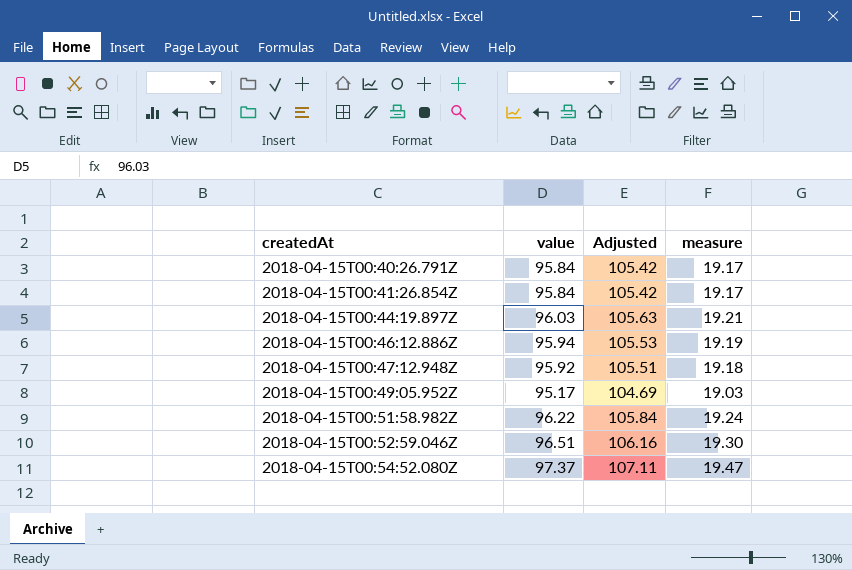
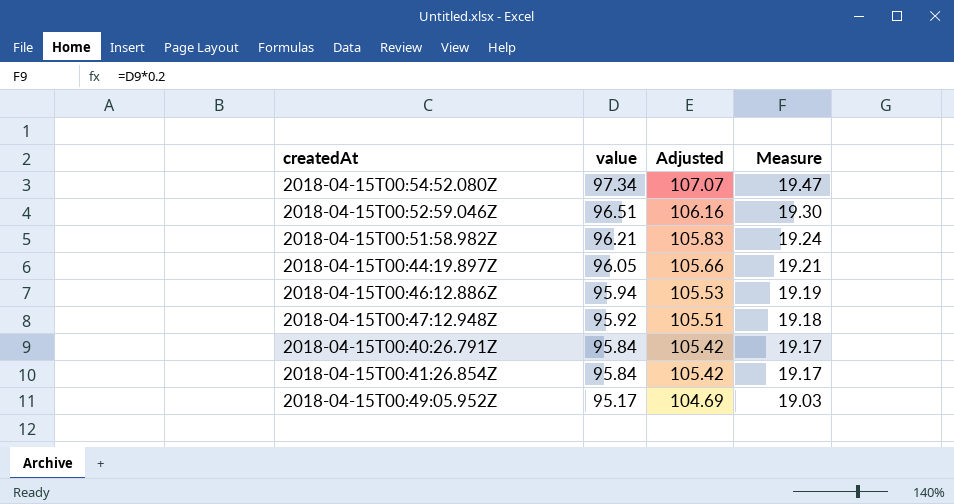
row order: createdAt ascending -> value descending
column name: measure -> Measure
2018-04-15T00:54:52.080Z | value: 97.37 -> 97.34
2018-04-15T00:54:52.080Z | Adjusted: 107.11 -> 107.07
2018-04-15T00:51:58.982Z | value: 96.22 -> 96.21
2018-04-15T00:51:58.982Z | Adjusted: 105.84 -> 105.83
2018-04-15T00:44:19.897Z | value: 96.03 -> 96.05
2018-04-15T00:44:19.897Z | Adjusted: 105.63 -> 105.66

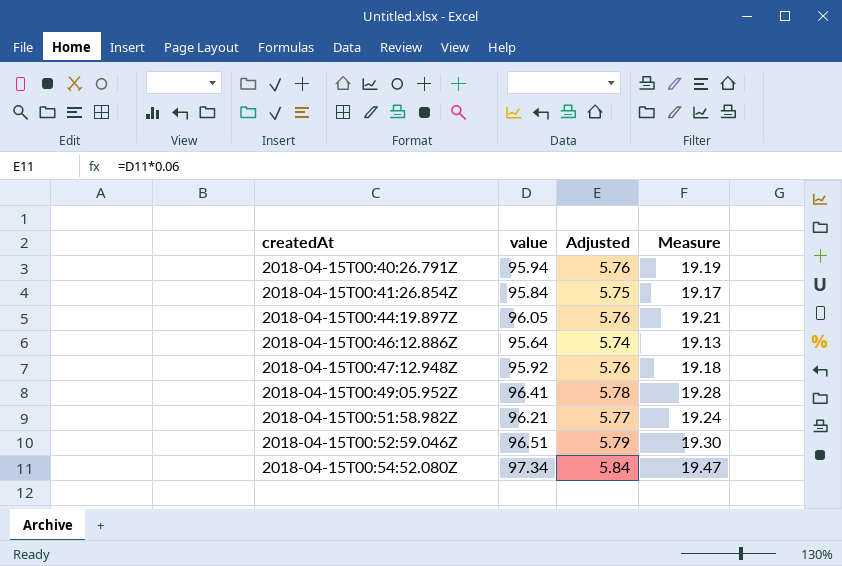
row order: value descending -> createdAt ascending
column Adjusted | formula: [value] * 1.1 -> [value] * 0.06
2018-04-15T00:40:26.791Z | value: 95.84 -> 95.94
2018-04-15T00:40:26.791Z | Measure: 19.17 -> 19.19
2018-04-15T00:46:12.886Z | value: 95.94 -> 95.64
2018-04-15T00:46:12.886Z | Measure: 19.19 -> 19.13
2018-04-15T00:49:05.952Z | value: 95.17 -> 96.41
2018-04-15T00:49:05.952Z | Measure: 19.03 -> 19.28

